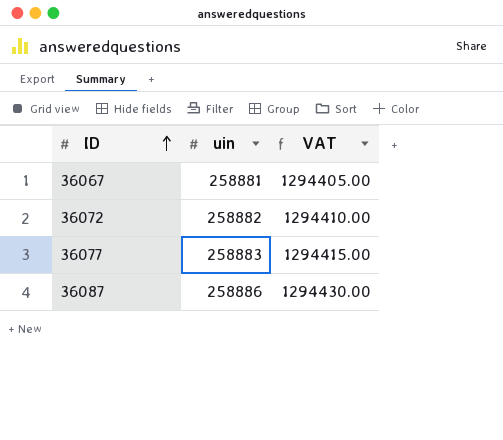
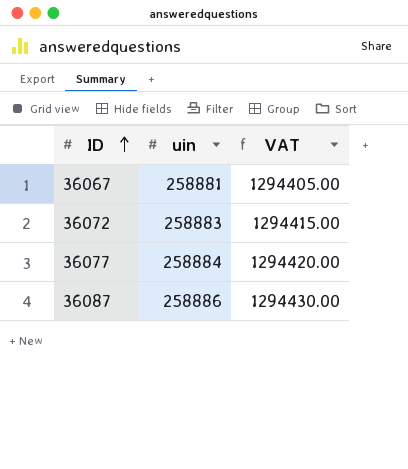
36072 | uin: 258882 -> 258883
36072 | VAT: 1294410.00 -> 1294415.00
36077 | uin: 258883 -> 258884
36077 | VAT: 1294415.00 -> 1294420.00

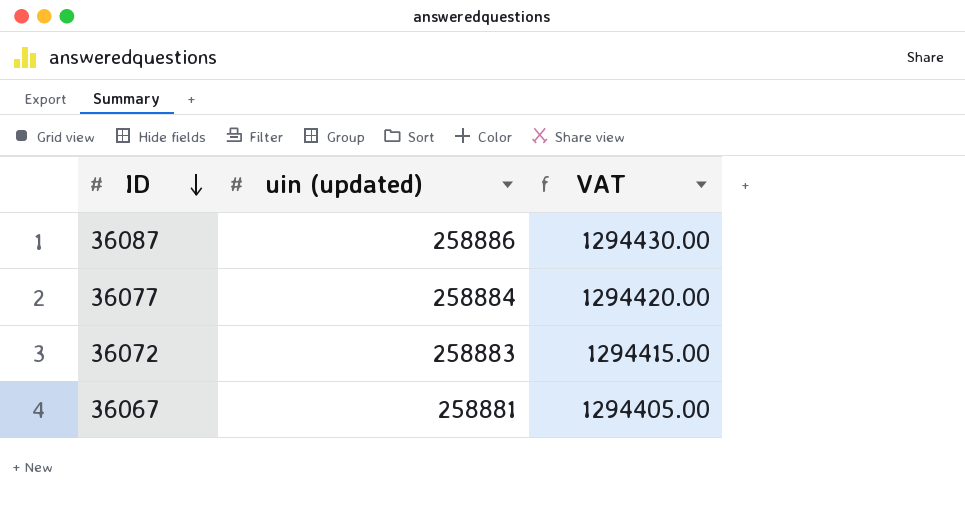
row order: ID ascending -> ID descending
column name: uin -> uin (updated)

